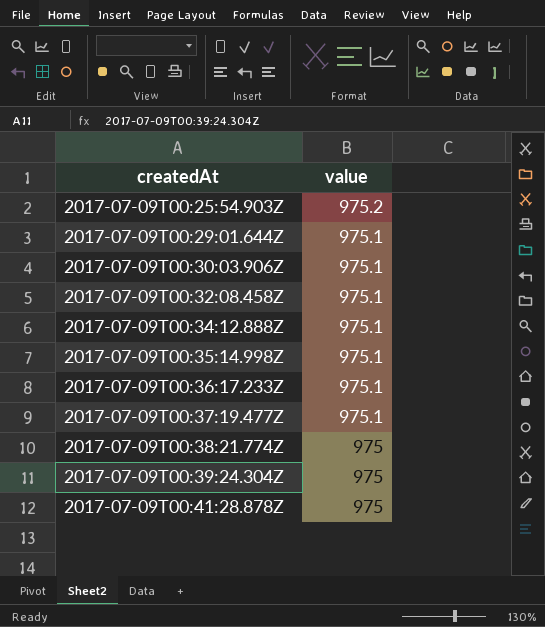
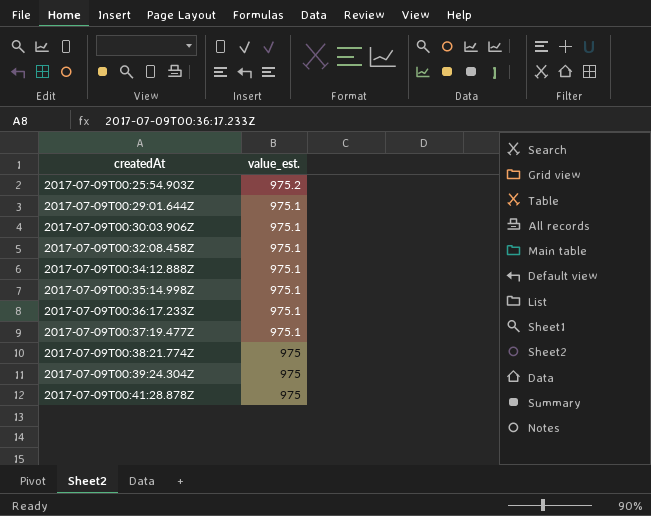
column name: value -> value_est.

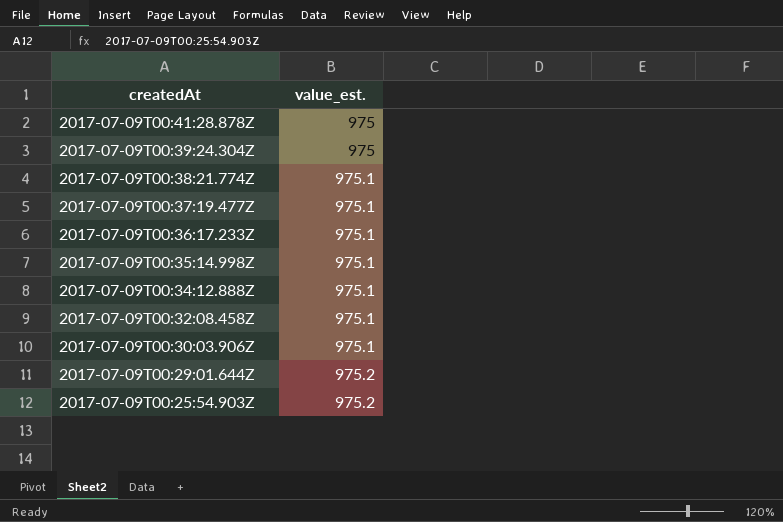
row order: createdAt ascending -> createdAt descending
2017-07-09T00:38:21.774Z | value_est.: 975 -> 975.1
2017-07-09T00:29:01.644Z | value_est.: 975.1 -> 975.2

